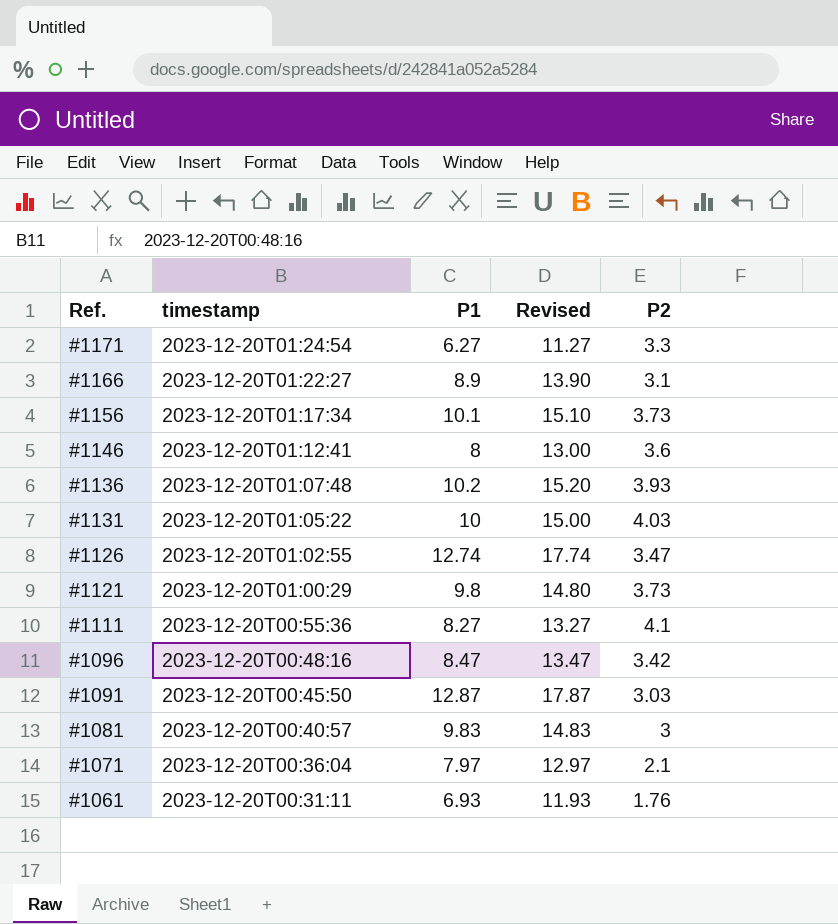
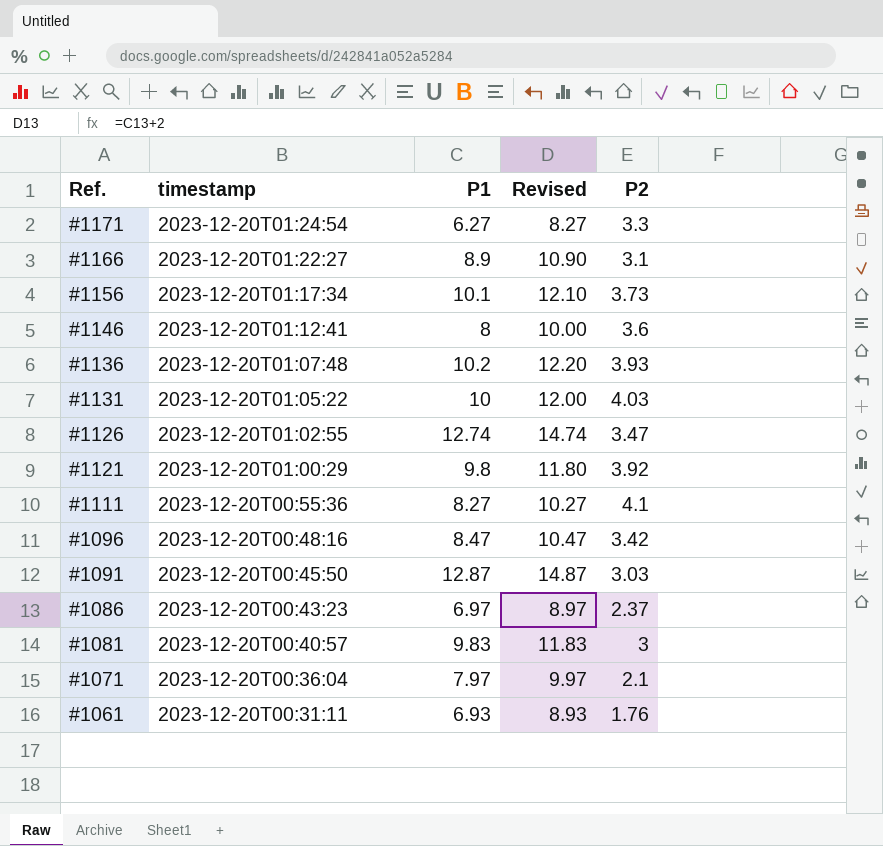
column Revised | formula: [P1] + 5 -> [P1] + 2
#1121 | P2: 3.73 -> 3.92
row #1086: none -> 2023-12-20T00:43:23 | 6.97 | 8.97 | 2.37

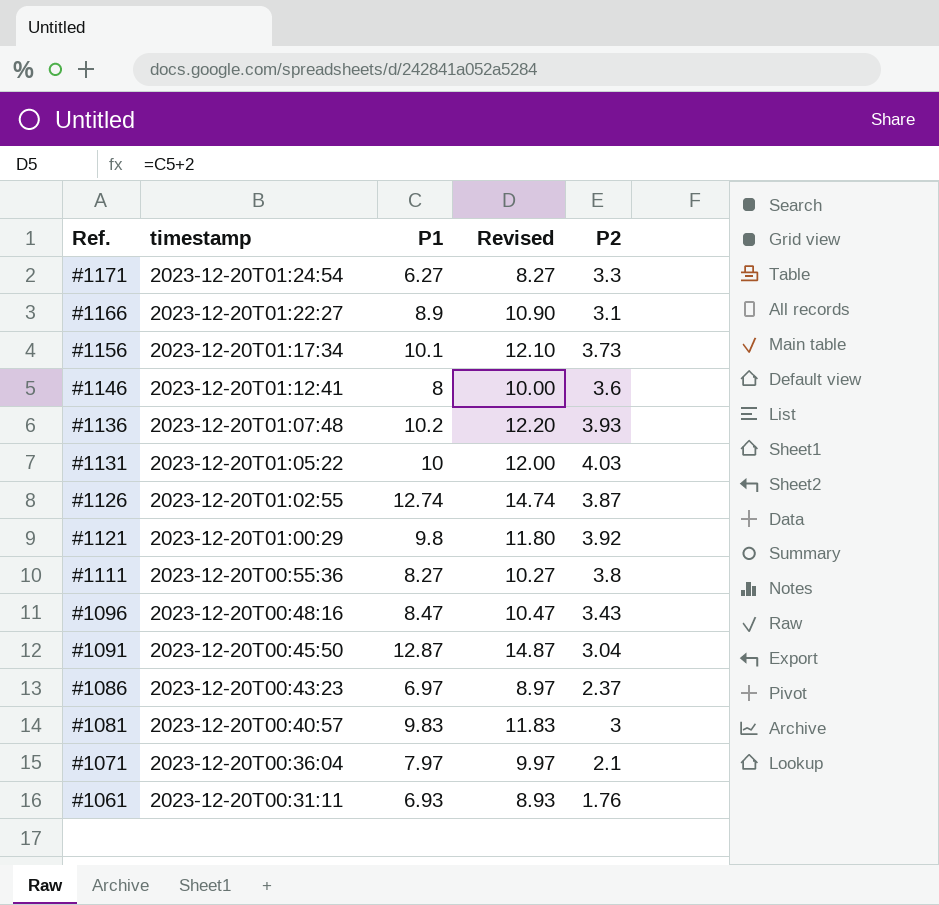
#1126 | P2: 3.47 -> 3.87
#1111 | P2: 4.1 -> 3.8
#1096 | P2: 3.42 -> 3.43
#1091 | P2: 3.03 -> 3.04

